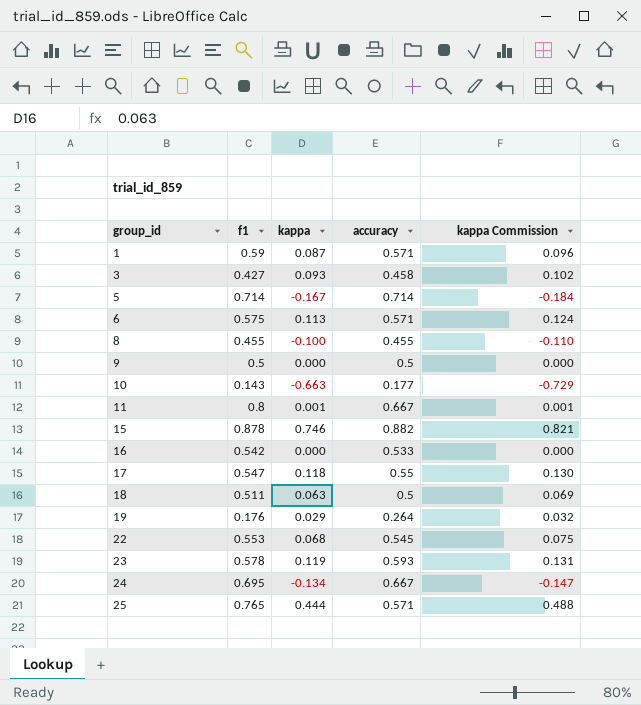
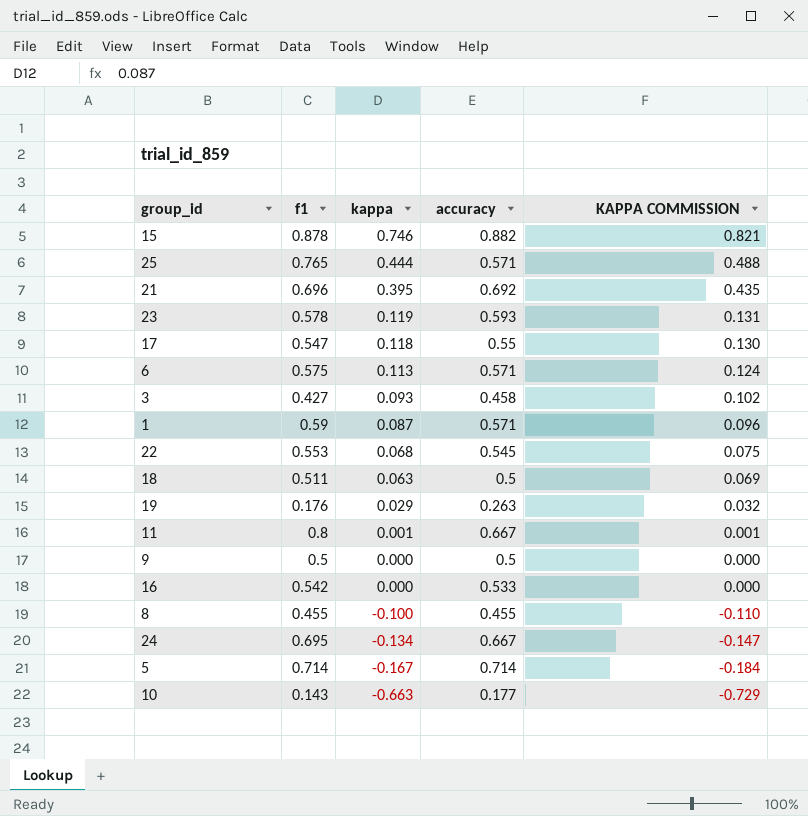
row order: group_id ascending -> kappa descending
column name: kappa Commission -> KAPPA COMMISSION
row 21: none -> 0.696 | 0.395 | 0.692 | 0.435
19 | accuracy: 0.264 -> 0.263

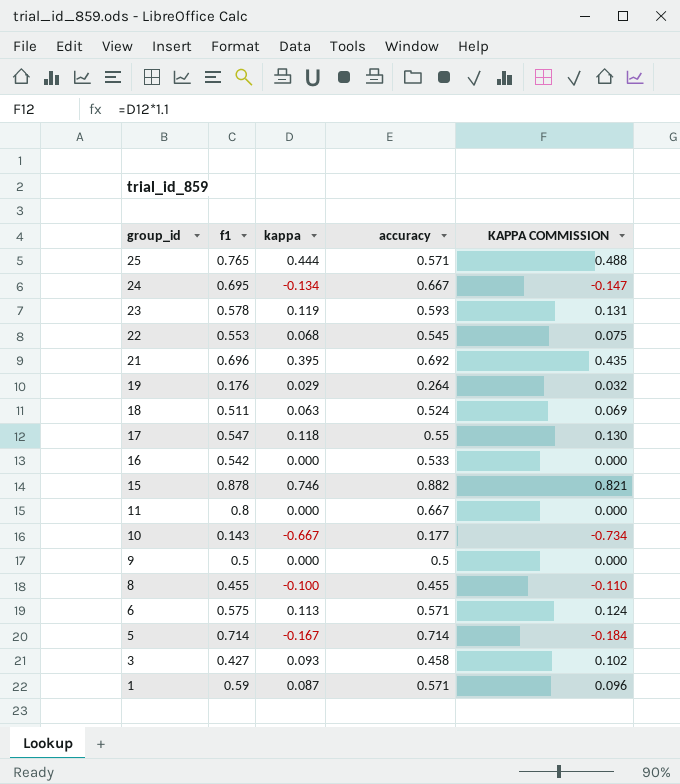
row order: kappa descending -> group_id descending
19 | accuracy: 0.263 -> 0.264
18 | accuracy: 0.5 -> 0.524
11 | kappa: 0.001 -> 0.000
11 | KAPPA COMMISSION: 0.001 -> 0.000
10 | kappa: -0.663 -> -0.667
10 | KAPPA COMMISSION: -0.729 -> -0.734

